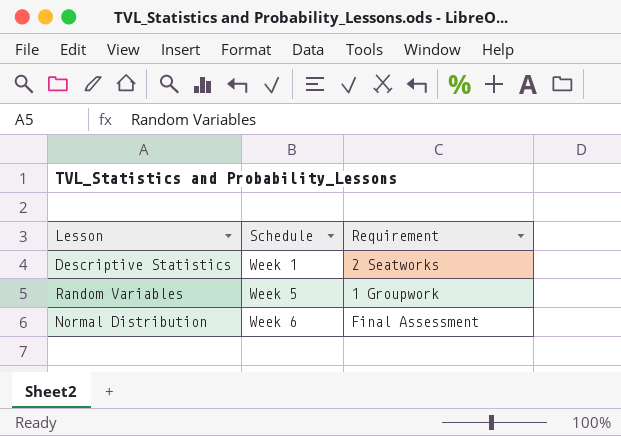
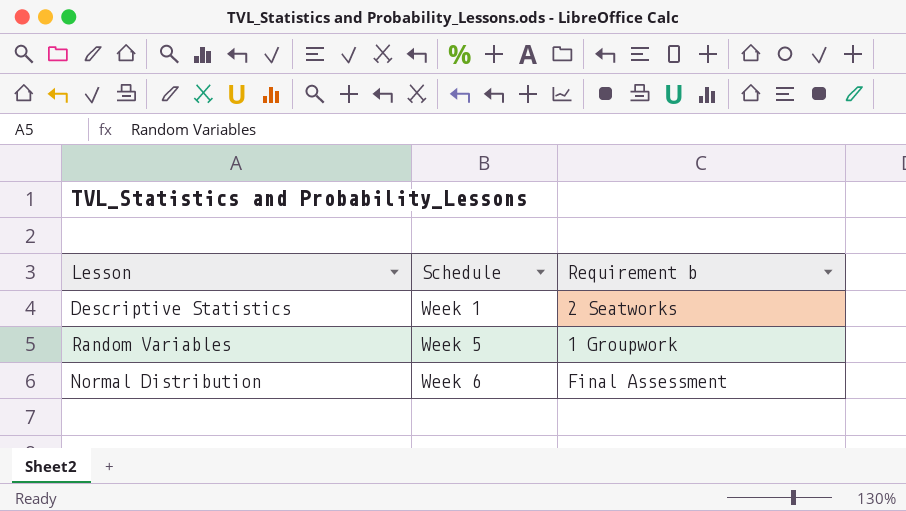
column name: Requirement -> Requirement b

